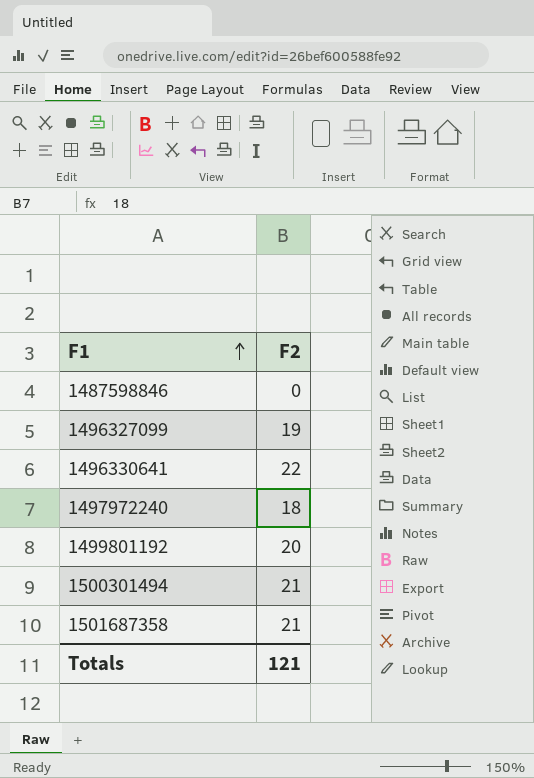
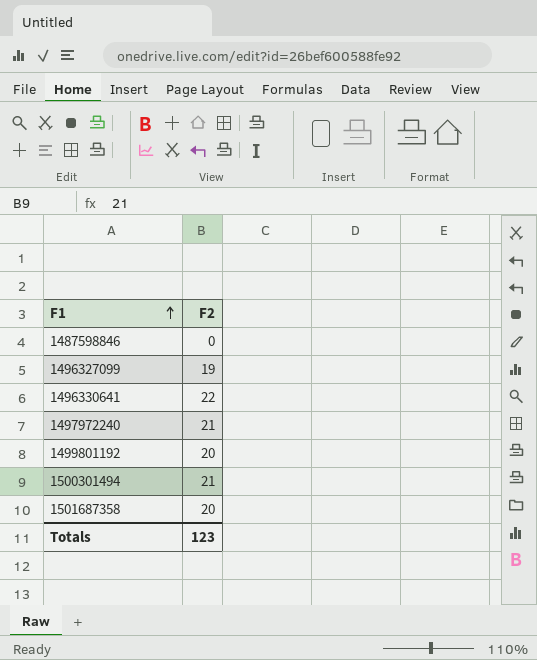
1497972240 | F2: 18 -> 21
1501687358 | F2: 21 -> 20
Totals | F2: 121 -> 123

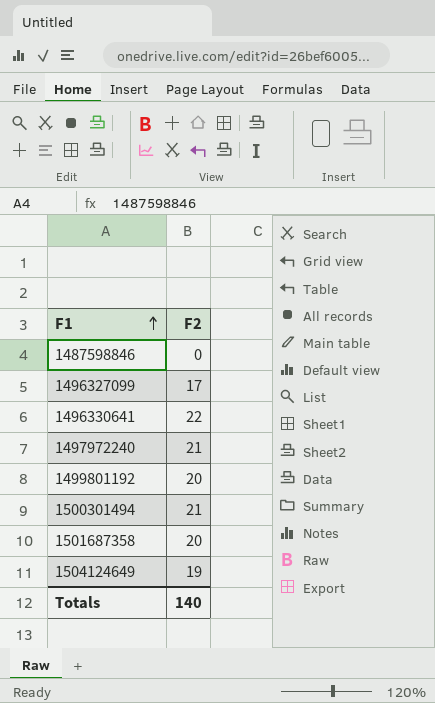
1496327099 | F2: 19 -> 17
row 1504124649: none -> 19
Totals | F2: 123 -> 140

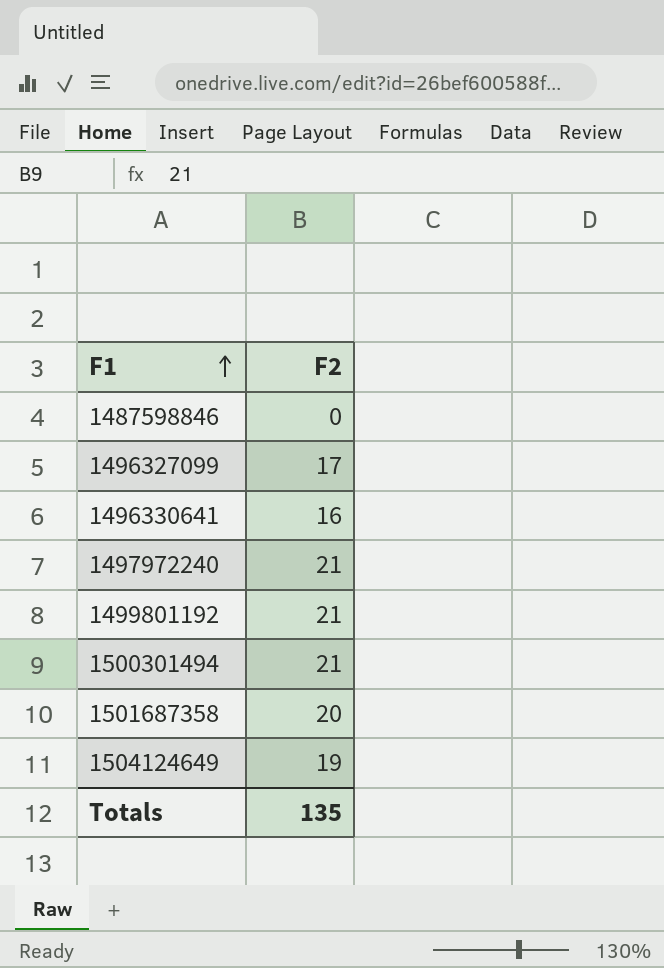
1496330641 | F2: 22 -> 16
1499801192 | F2: 20 -> 21
Totals | F2: 140 -> 135

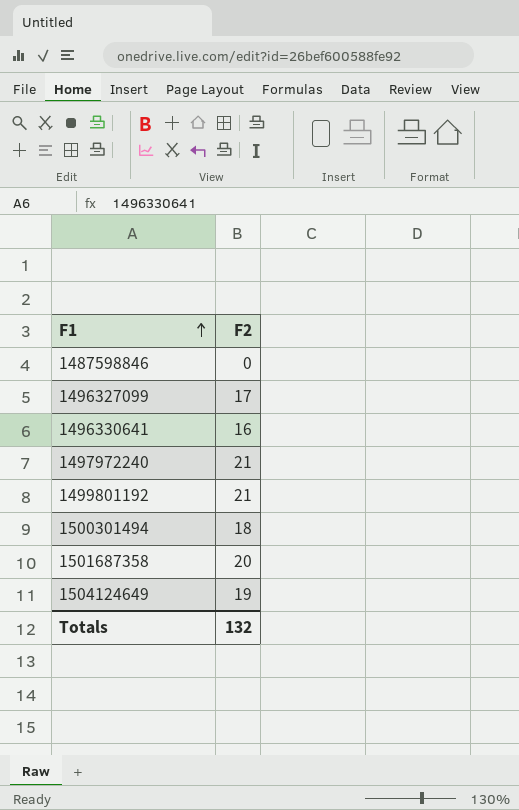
1500301494 | F2: 21 -> 18
Totals | F2: 135 -> 132

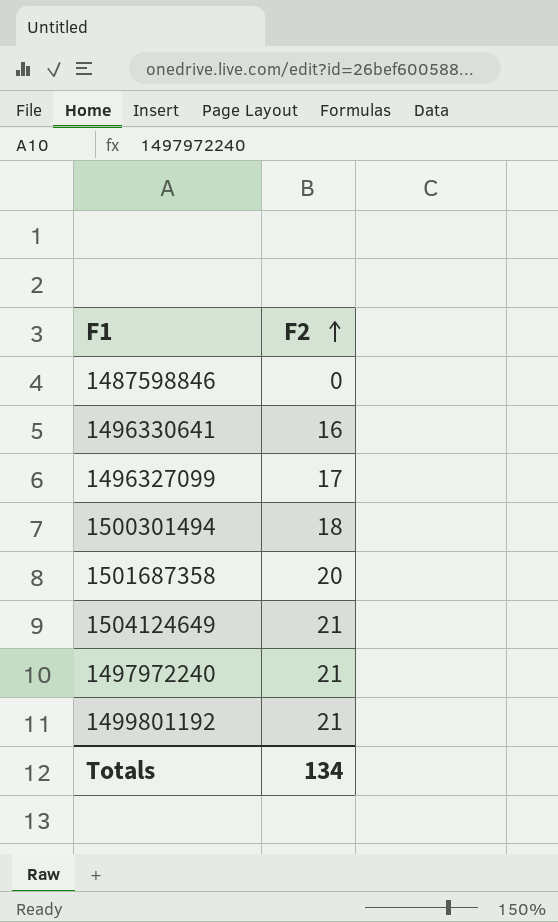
row order: F1 ascending -> F2 ascending
1504124649 | F2: 19 -> 21
Totals | F2: 132 -> 134

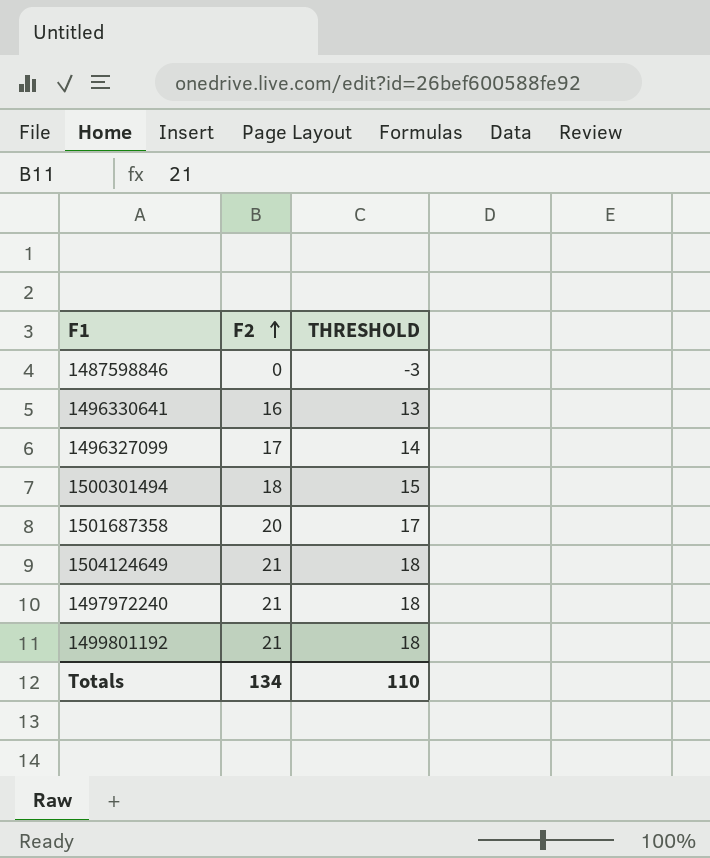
column THRESHOLD | formula: none -> [F2] - 3

